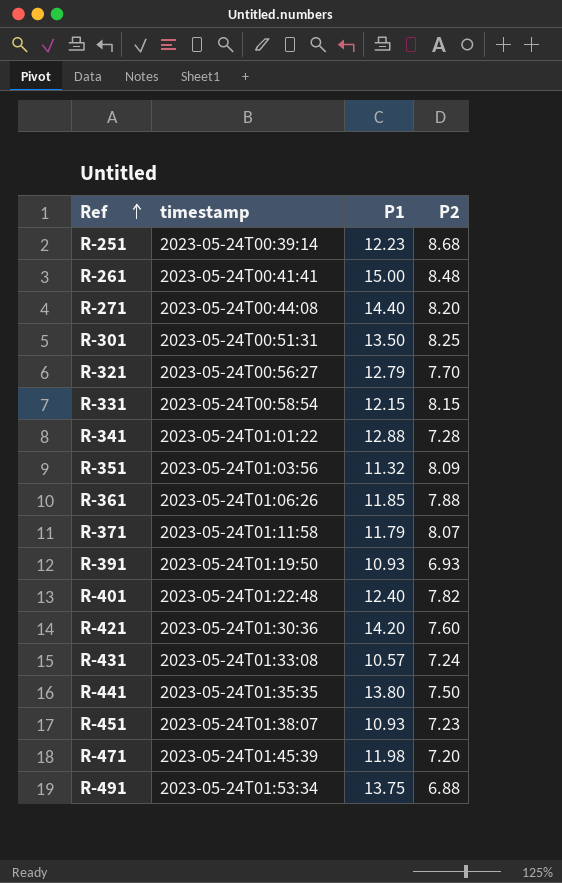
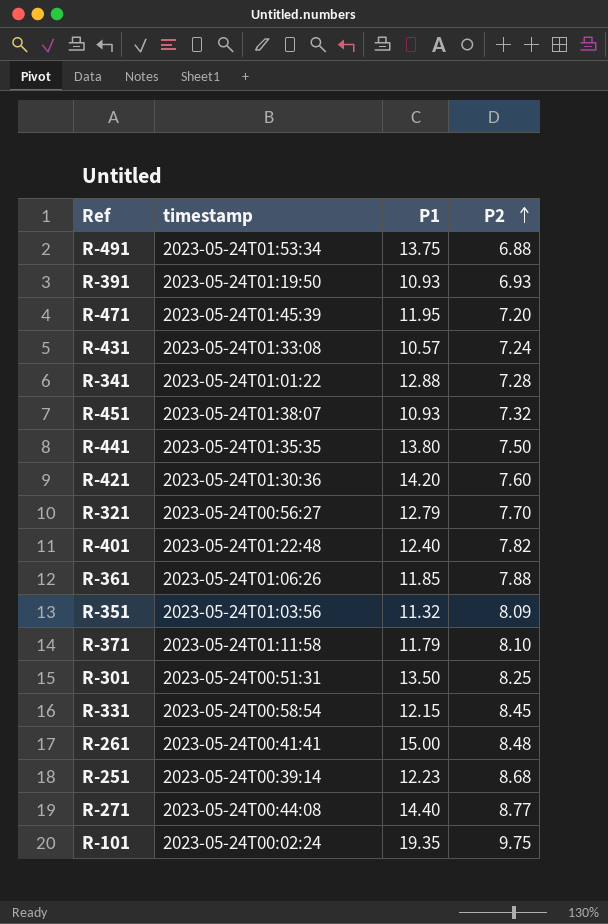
row order: Ref ascending -> P2 ascending
R-471 | P1: 11.98 -> 11.95
R-451 | P2: 7.23 -> 7.32
R-371 | P2: 8.07 -> 8.10
R-331 | P2: 8.15 -> 8.45
R-271 | P2: 8.20 -> 8.77
row R-101: none -> 2023-05-24T00:02:24 | 19.35 | 9.75

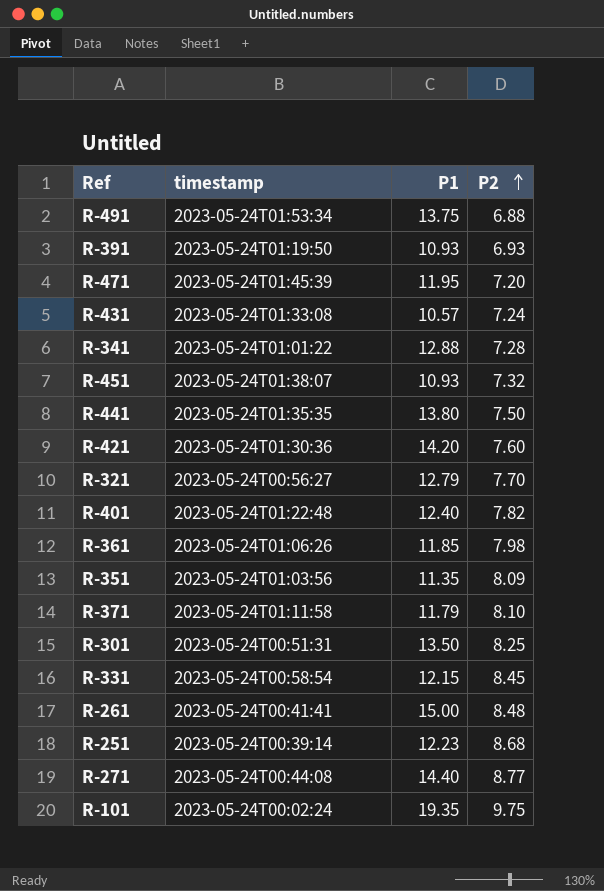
R-361 | P2: 7.88 -> 7.98
R-351 | P1: 11.32 -> 11.35

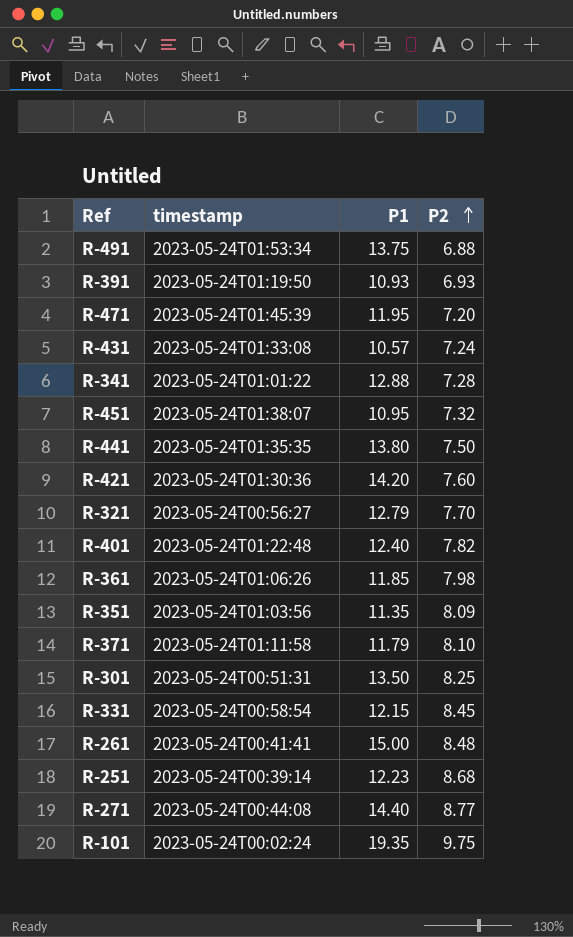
R-451 | P1: 10.93 -> 10.95

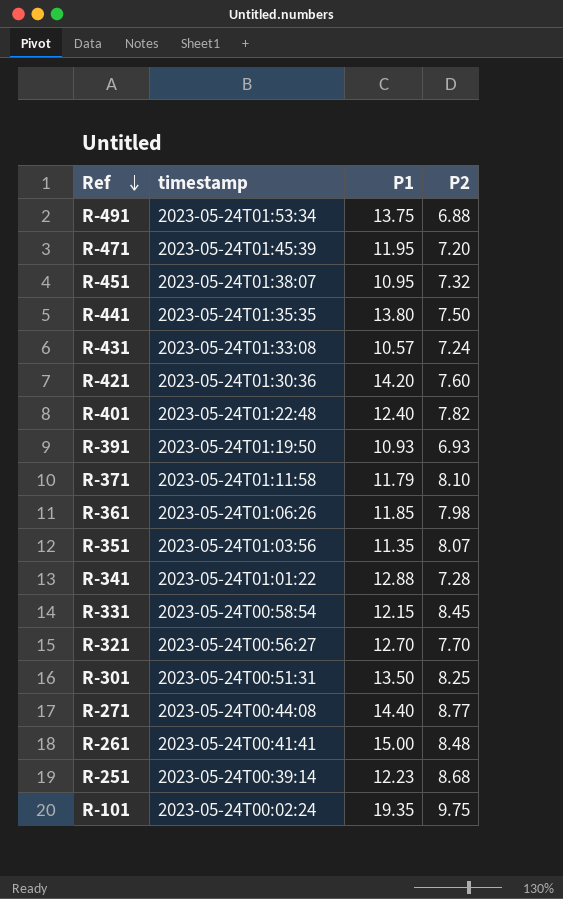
row order: P2 ascending -> Ref descending
R-351 | P2: 8.09 -> 8.07
R-321 | P1: 12.79 -> 12.70

